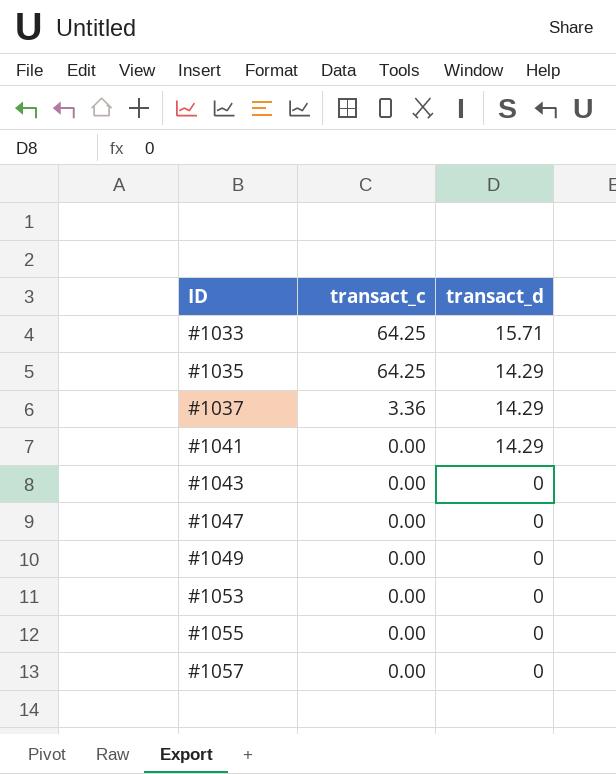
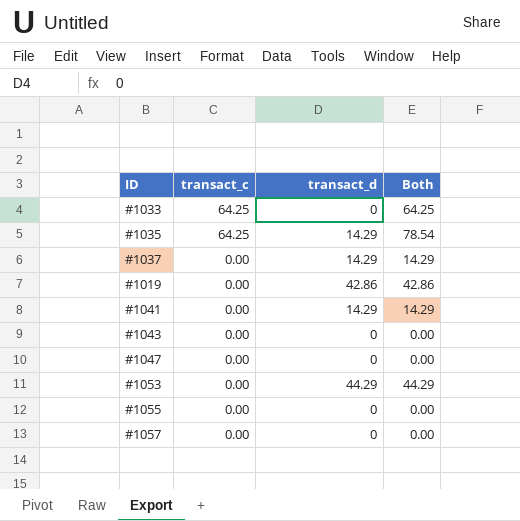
column Both | formula: none -> [transact_c] + [transact_d]
row #1049: 0.00 | 0 -> none
#1033 | transact_d: 15.71 -> 0
#1037 | transact_c: 3.36 -> 0.00
row #1019: none -> 0.00 | 42.86 | 42.86
#1053 | transact_d: 0 -> 44.29

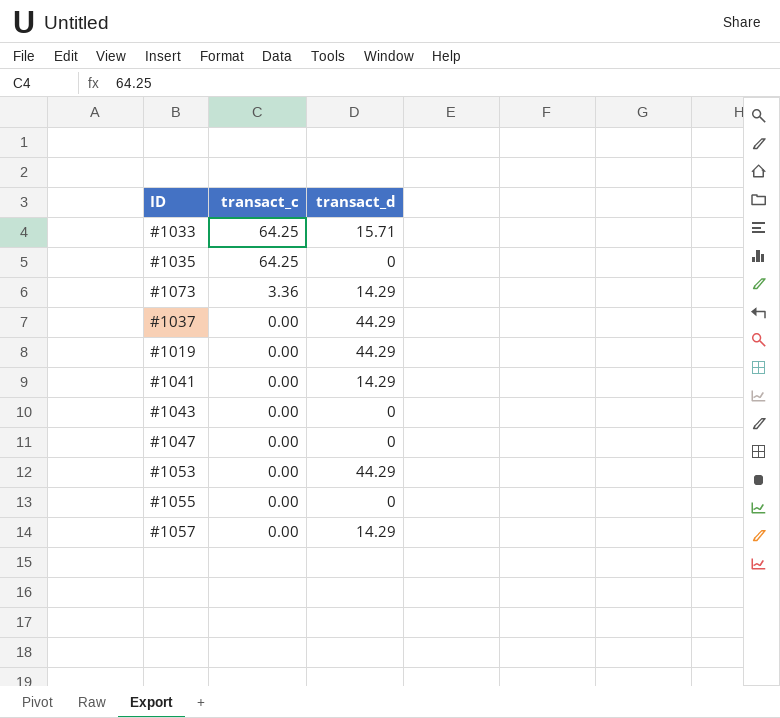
column Both | formula: [transact_c] + [transact_d] -> none
#1033 | transact_d: 0 -> 15.71
#1035 | transact_d: 14.29 -> 0
row #1073: none -> 3.36 | 14.29
#1037 | transact_d: 14.29 -> 44.29
#1019 | transact_d: 42.86 -> 44.29
#1057 | transact_d: 0 -> 14.29

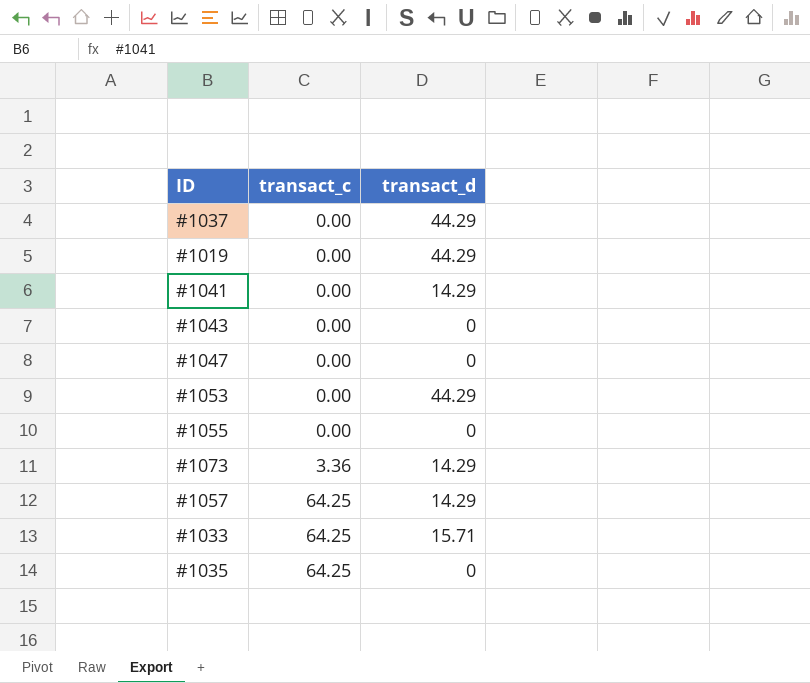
row order: transact_c descending -> transact_c ascending
#1057 | transact_c: 0.00 -> 64.25

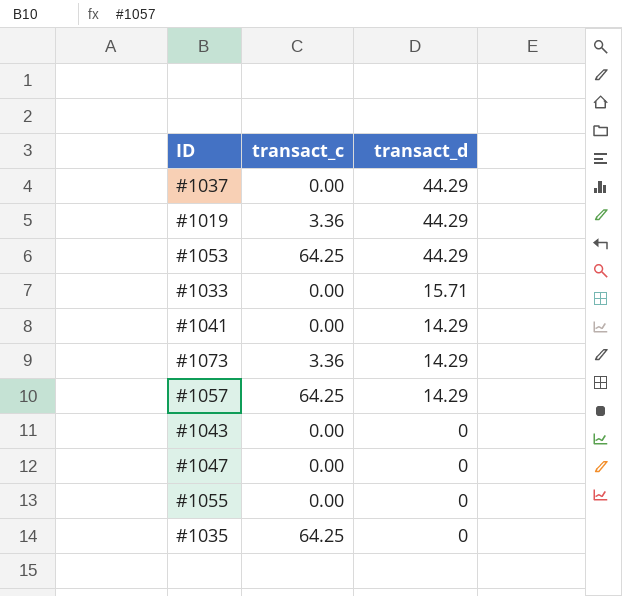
row order: transact_c ascending -> transact_d descending
#1019 | transact_c: 0.00 -> 3.36
#1053 | transact_c: 0.00 -> 64.25
#1033 | transact_c: 64.25 -> 0.00

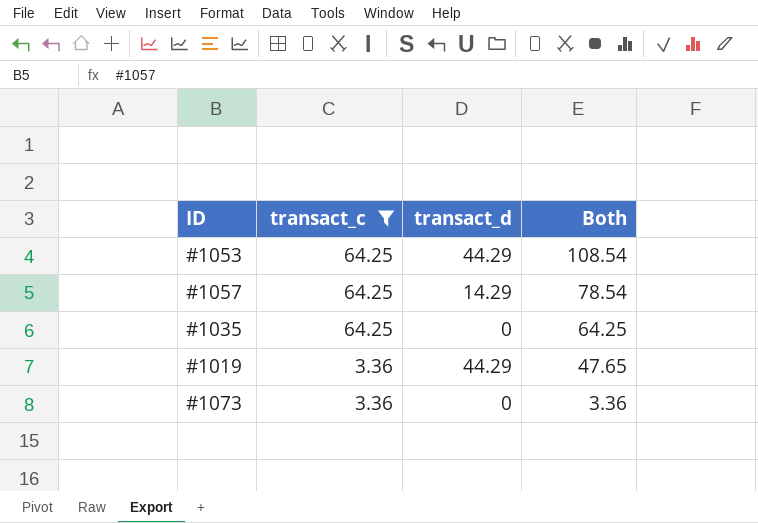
filter: none -> transact_c != 0.00
row order: transact_d descending -> transact_c descending
column Both | formula: none -> [transact_c] + [transact_d]
#1073 | transact_d: 14.29 -> 0

